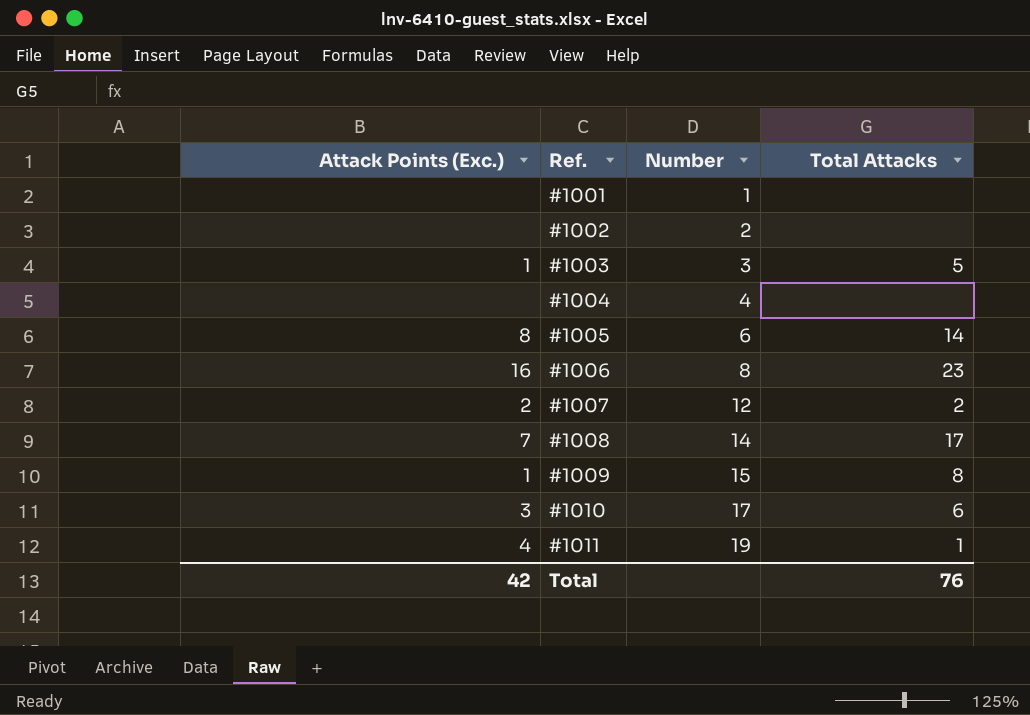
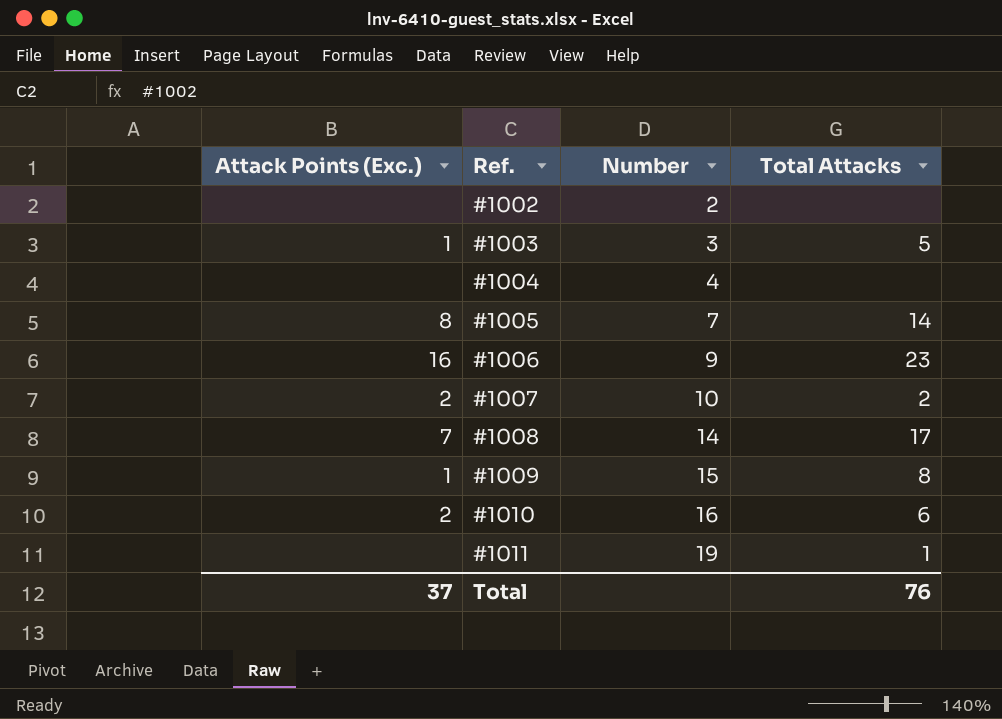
row #1001: none | 1 | none -> none
#1005 | Number: 6 -> 7
#1006 | Number: 8 -> 9
#1007 | Number: 12 -> 10
#1010 | Attack Points (Exc.): 3 -> 2
#1010 | Number: 17 -> 16
#1011 | Attack Points (Exc.): 4 -> none
Total | Attack Points (Exc.): 42 -> 37

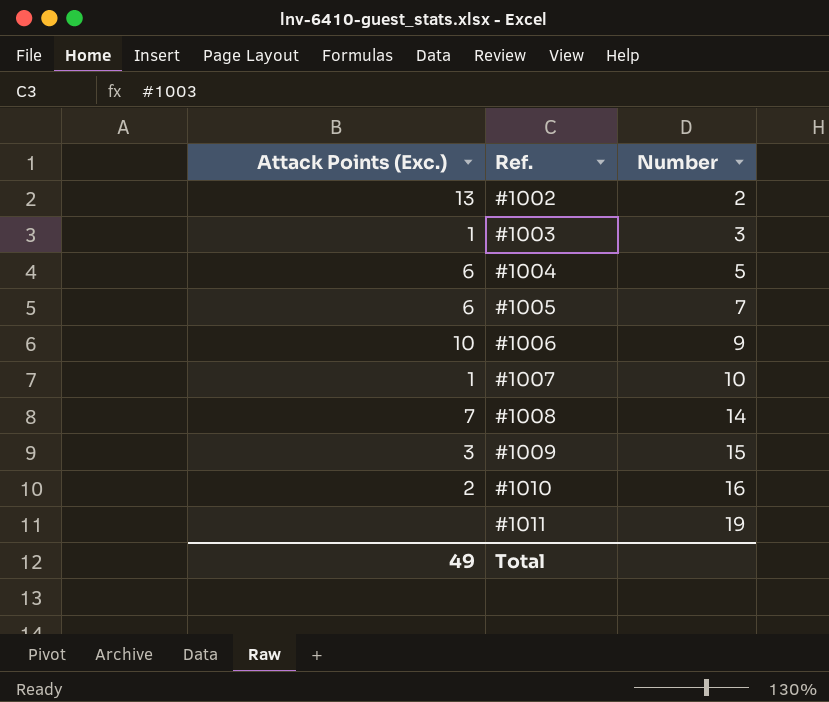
column Total Attacks | position: 4 -> none
#1002 | Attack Points (Exc.): none -> 13
#1004 | Attack Points (Exc.): none -> 6
#1004 | Number: 4 -> 5
#1005 | Attack Points (Exc.): 8 -> 6
#1006 | Attack Points (Exc.): 16 -> 10
#1007 | Attack Points (Exc.): 2 -> 1
#1009 | Attack Points (Exc.): 1 -> 3
Total | Attack Points (Exc.): 37 -> 49

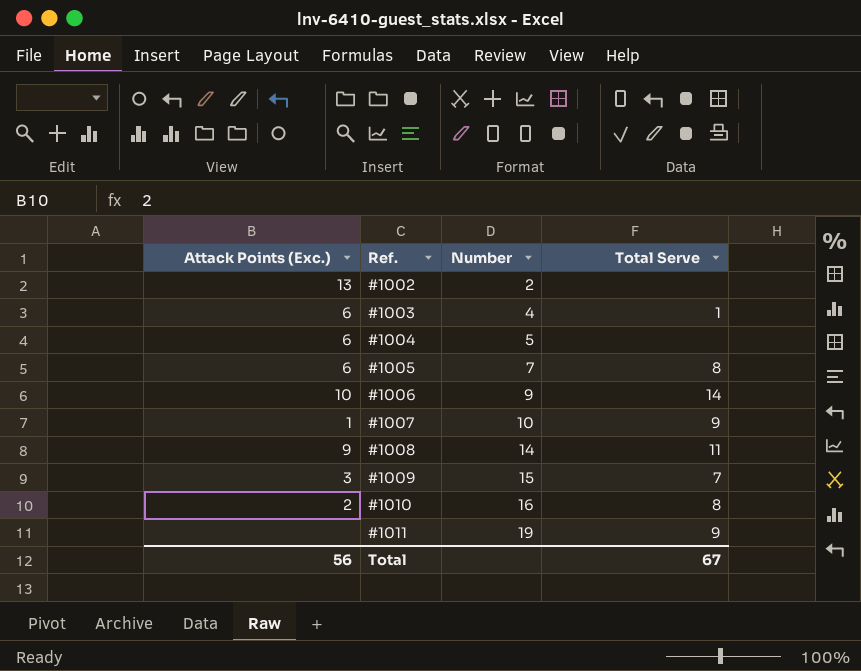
column Total Serve | position: none -> 4
#1003 | Attack Points (Exc.): 1 -> 6
#1003 | Number: 3 -> 4
#1008 | Attack Points (Exc.): 7 -> 9
Total | Attack Points (Exc.): 49 -> 56

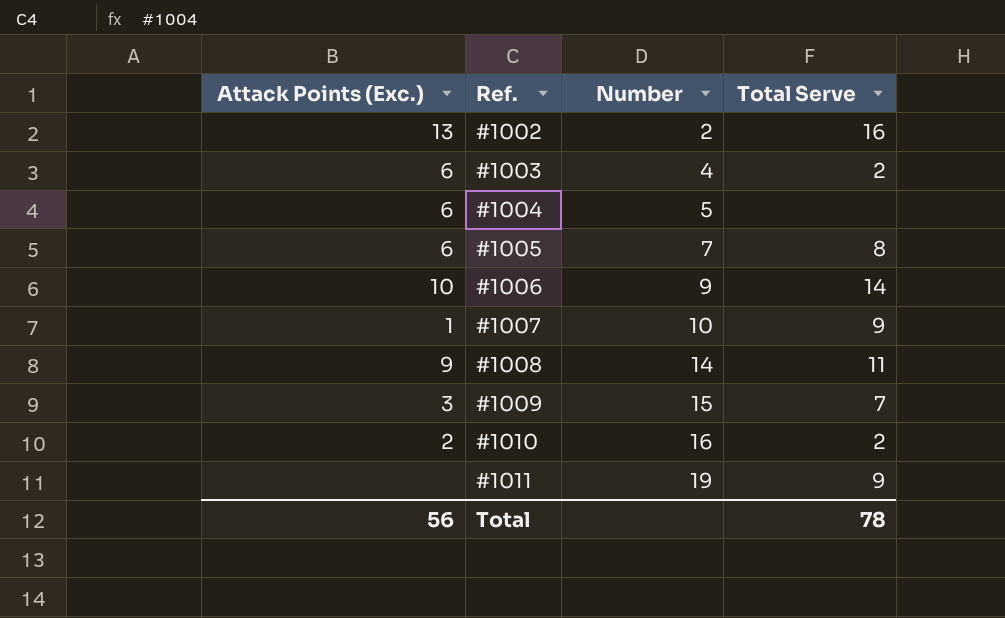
#1002 | Total Serve: none -> 16
#1003 | Total Serve: 1 -> 2
#1010 | Total Serve: 8 -> 2
Total | Total Serve: 67 -> 78

